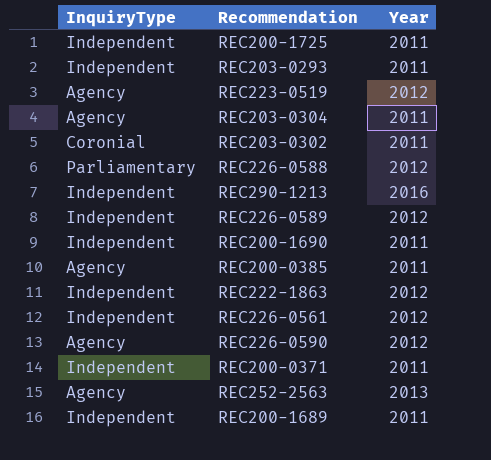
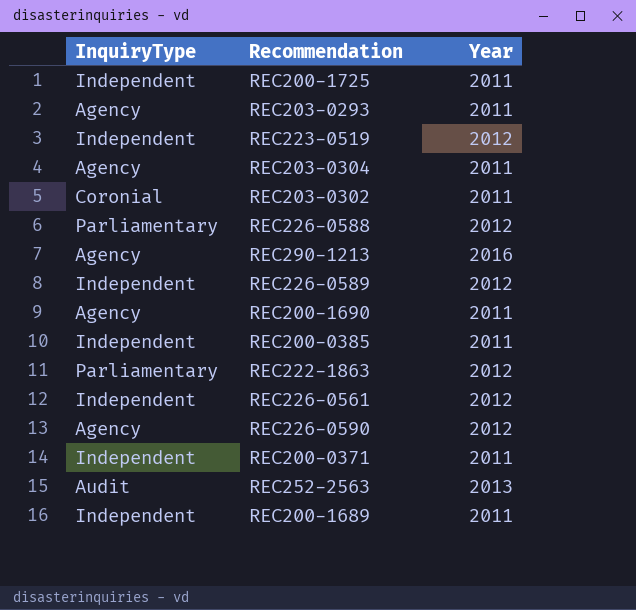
REC203-0293 | InquiryType: Independent -> Agency
REC223-0519 | InquiryType: Agency -> Independent
REC290-1213 | InquiryType: Independent -> Agency
REC200-1690 | InquiryType: Independent -> Agency
REC200-0385 | InquiryType: Agency -> Independent
REC222-1863 | InquiryType: Independent -> Parliamentary
REC252-2563 | InquiryType: Agency -> Audit

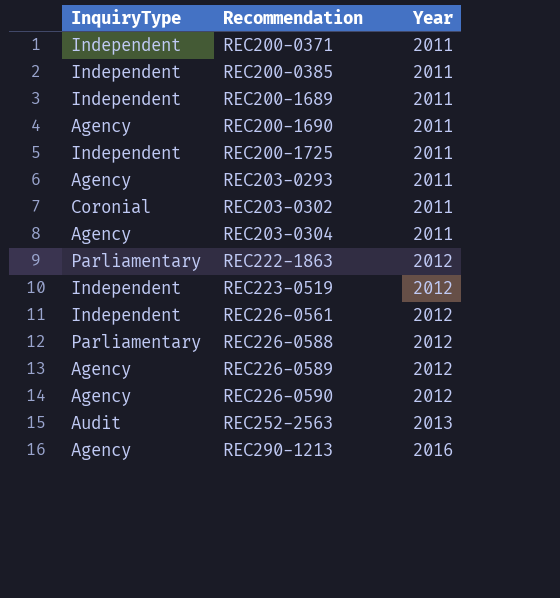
row order: none -> Recommendation ascending
REC226-0589 | InquiryType: Independent -> Agency

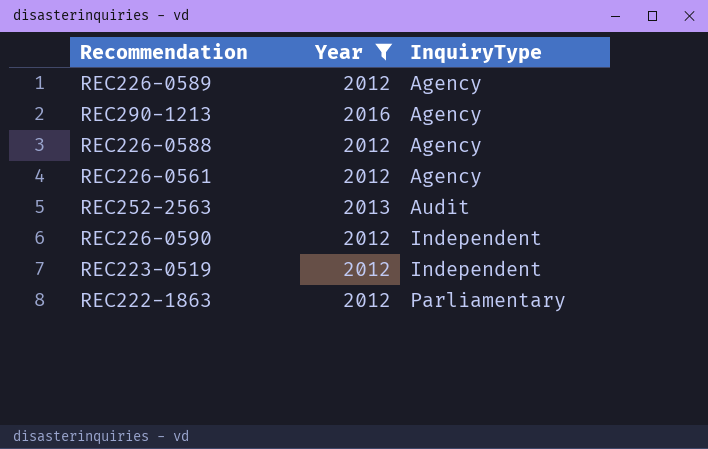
filter: none -> Year != 2011
row order: Recommendation ascending -> InquiryType ascending
column InquiryType | position: 1 -> 3
REC226-0588 | InquiryType: Parliamentary -> Agency
REC226-0561 | InquiryType: Independent -> Agency
REC226-0590 | InquiryType: Agency -> Independent

